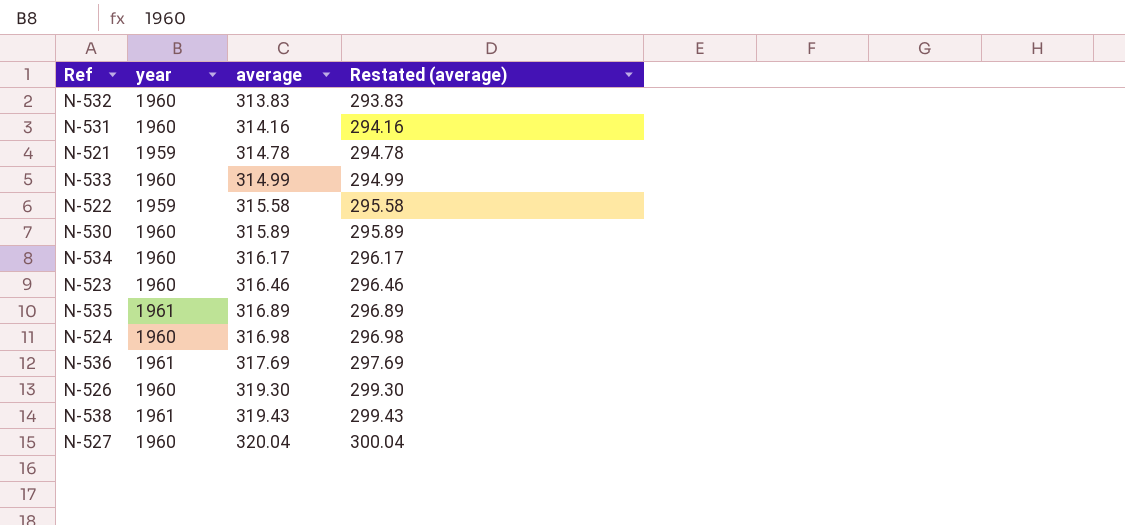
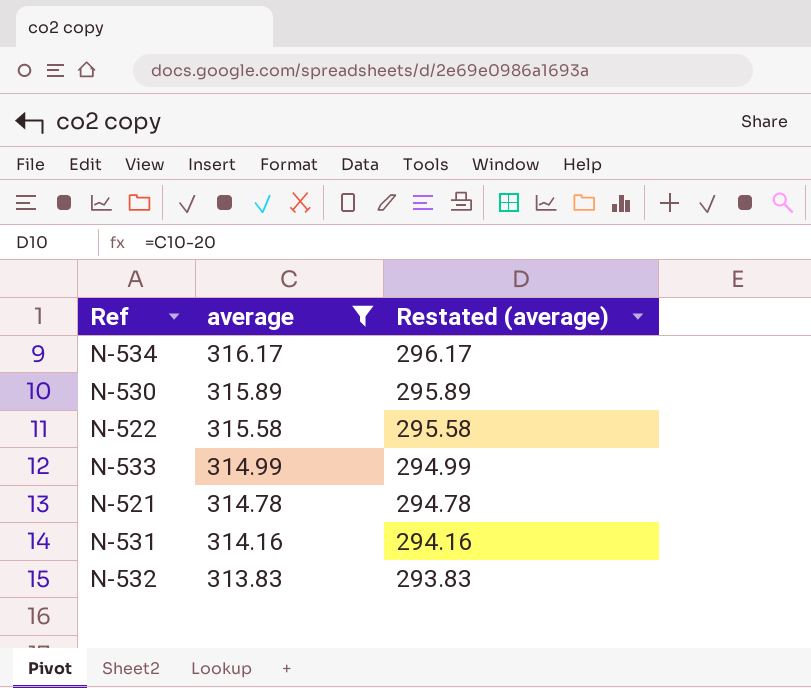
filter: none -> average <= 316.17
row order: average ascending -> average descending
column year | position: 2 -> none

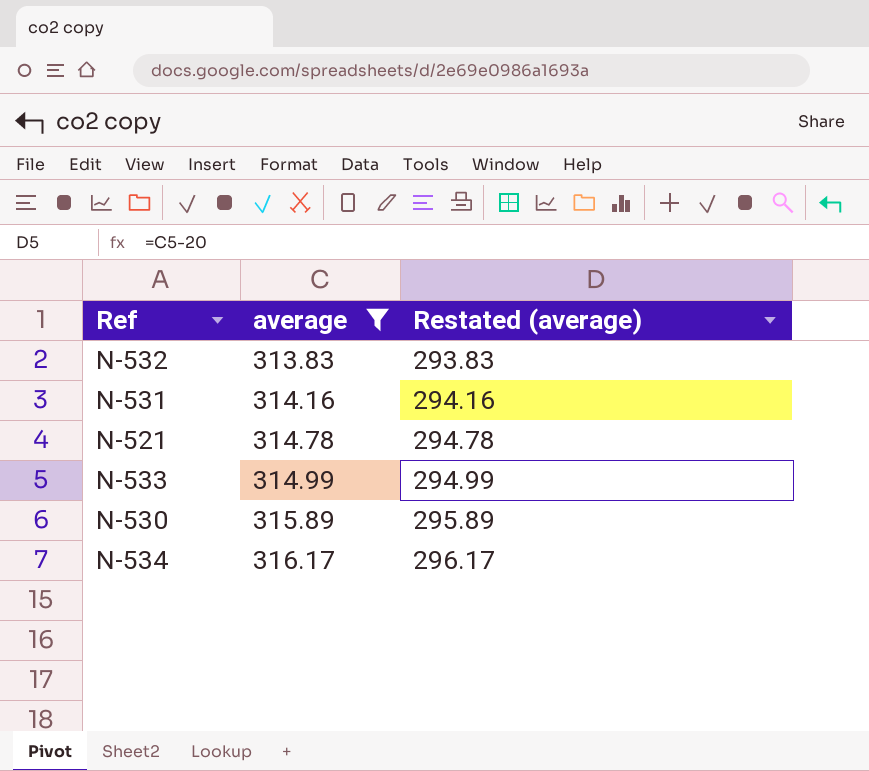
row order: average descending -> average ascending
row N-522: 315.58 | 295.58 -> none

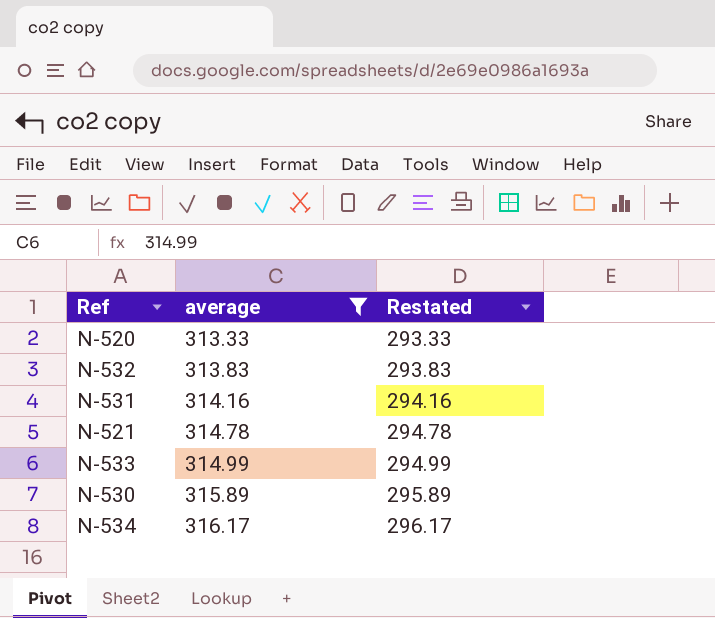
column name: Restated (average) -> Restated
row N-520: none -> 313.33 | 293.33

